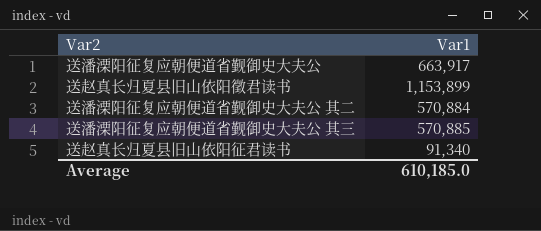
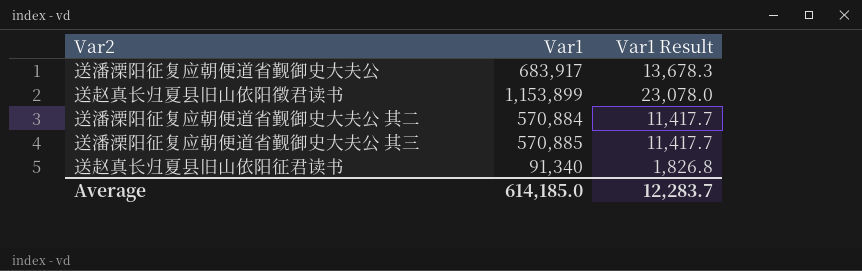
column Var1 Result | formula: none -> [Var1] * 0.02
送潘溧阳征复应朝便道省觐御史大夫公 | Var1: 663,917 -> 683,917
Average | Var1: 610,185.0 -> 614,185.0

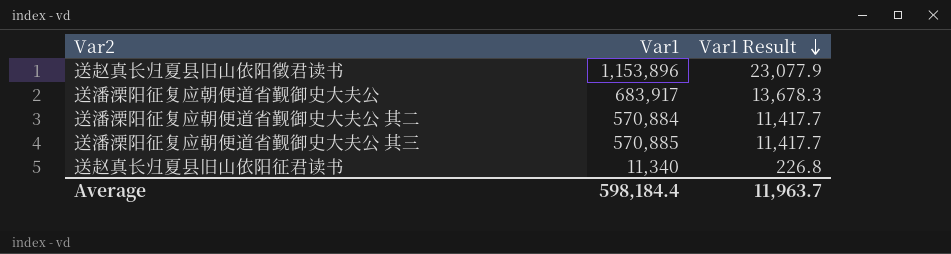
row order: none -> Var1 Result descending
送赵真长归夏县旧山依阳徵君读书 | Var1: 1,153,899 -> 1,153,896
送赵真长归夏县旧山依阳徵君读书 | Var1 Result: 23,078.0 -> 23,077.9
送赵真长归夏县旧山依阳征君读书 | Var1: 91,340 -> 11,340
送赵真长归夏县旧山依阳征君读书 | Var1 Result: 1,826.8 -> 226.8
Average | Var1: 614,185.0 -> 598,184.4
Average | Var1 Result: 12,283.7 -> 11,963.7

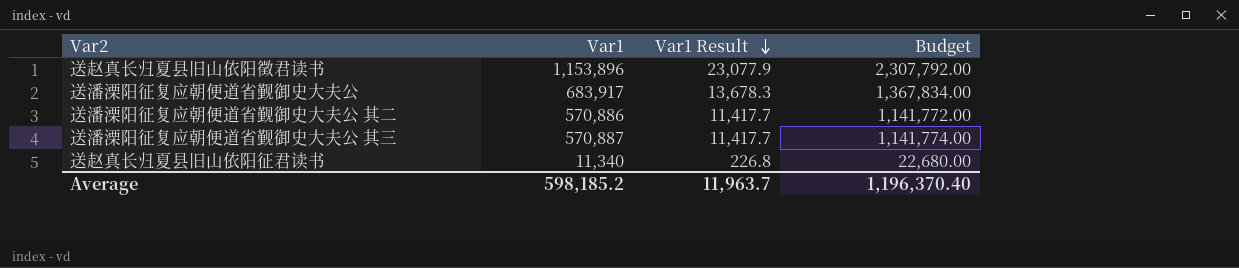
column Budget | formula: none -> [Var1] * 2
送潘溧阳征复应朝便道省觐御史大夫公 其二 | Var1: 570,884 -> 570,886
送潘溧阳征复应朝便道省觐御史大夫公 其三 | Var1: 570,885 -> 570,887
Average | Var1: 598,184.4 -> 598,185.2

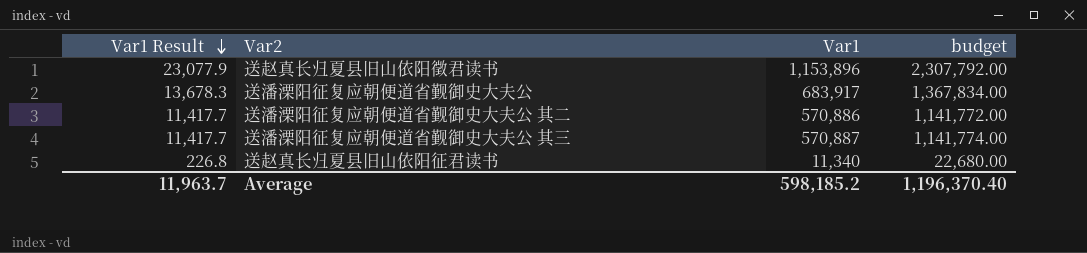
column Var1 Result | position: 3 -> 1
column name: Budget -> budget

